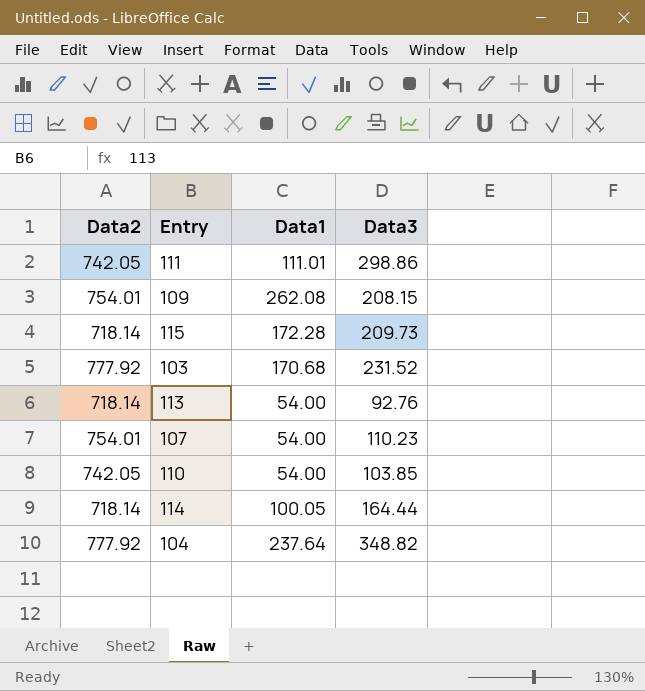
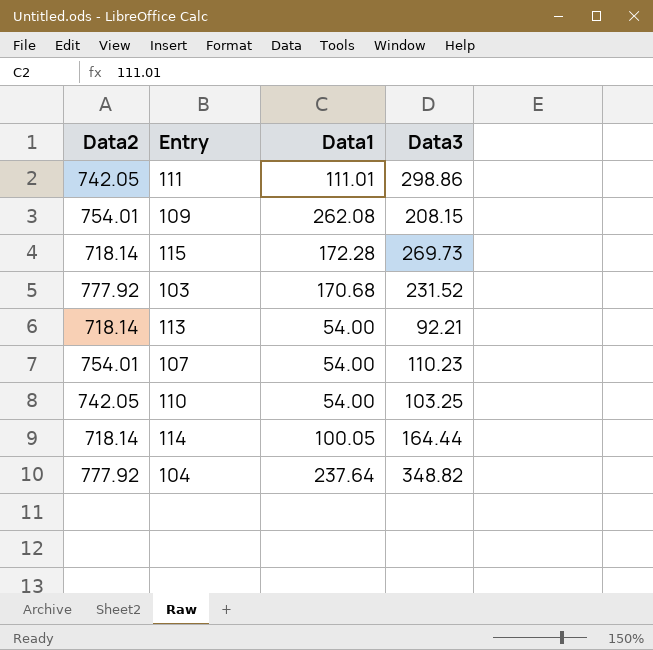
115 | Data3: 209.73 -> 269.73
113 | Data3: 92.76 -> 92.21
110 | Data3: 103.85 -> 103.25

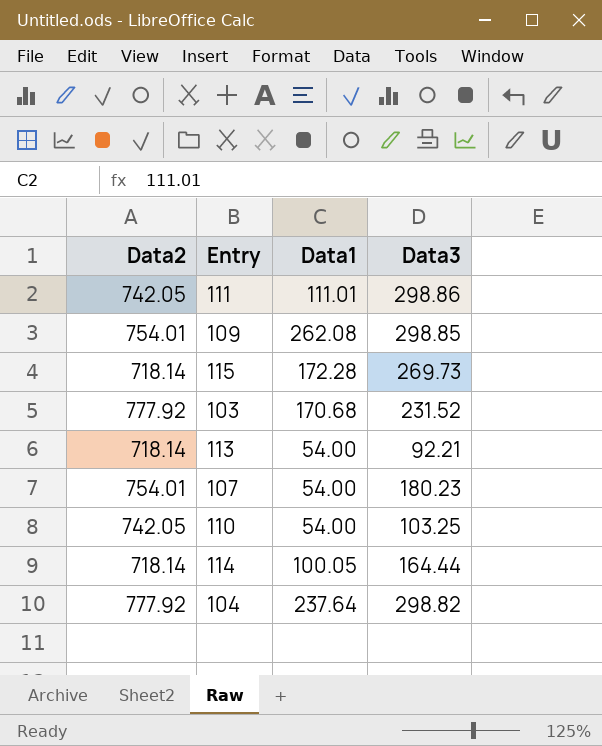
109 | Data3: 208.15 -> 298.85
107 | Data3: 110.23 -> 180.23
104 | Data3: 348.82 -> 298.82

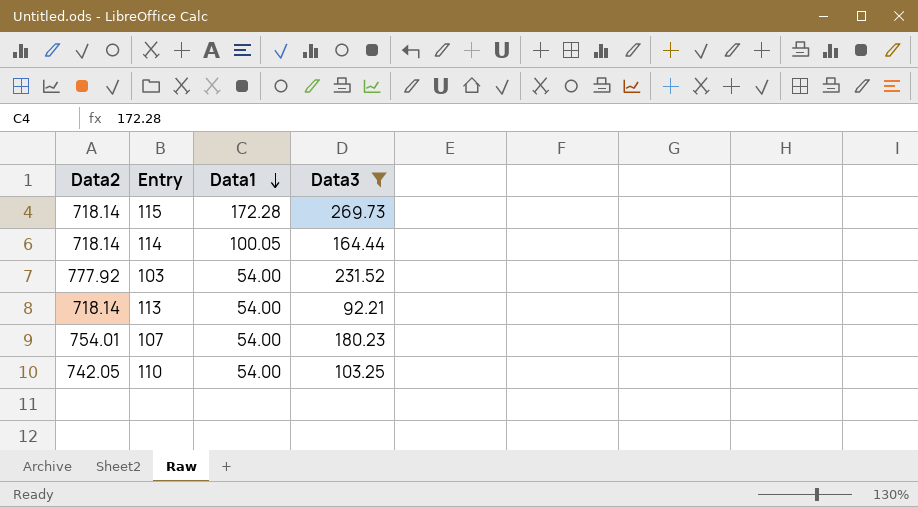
filter: none -> Data3 <= 269.73
row order: none -> Data1 descending
103 | Data1: 170.68 -> 54.00

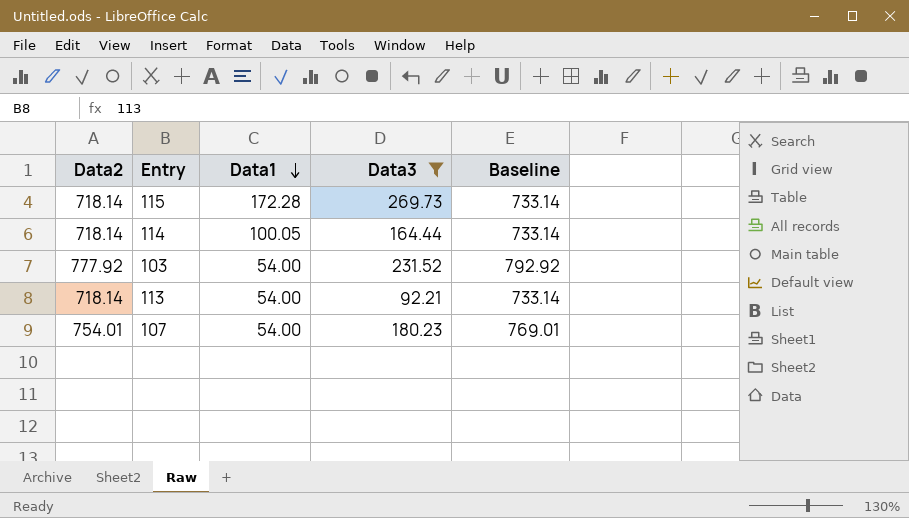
column Baseline | formula: none -> [Data2] + 15
row 110: 742.05 | 54.00 | 103.25 -> none

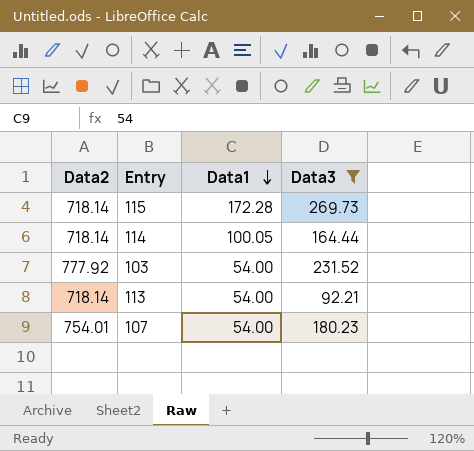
column Baseline | formula: [Data2] + 15 -> none

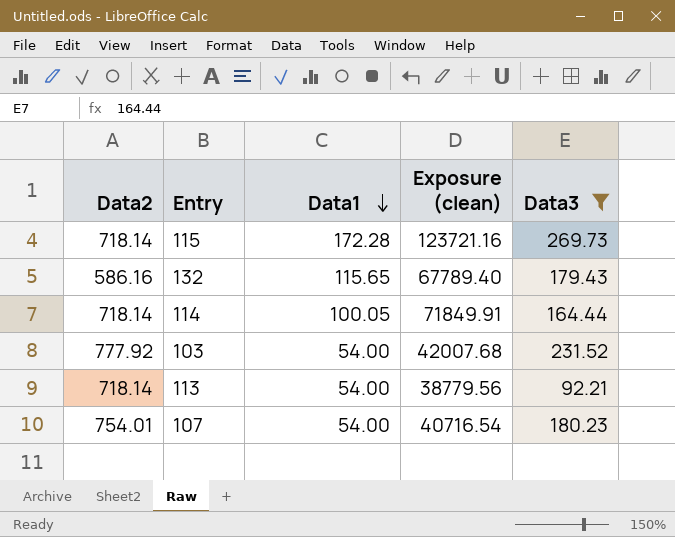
column Exposure (clean) | formula: none -> [Data2] * [Data1]
row 132: none -> 586.16 | 115.65 | 67789.40 | 179.43

